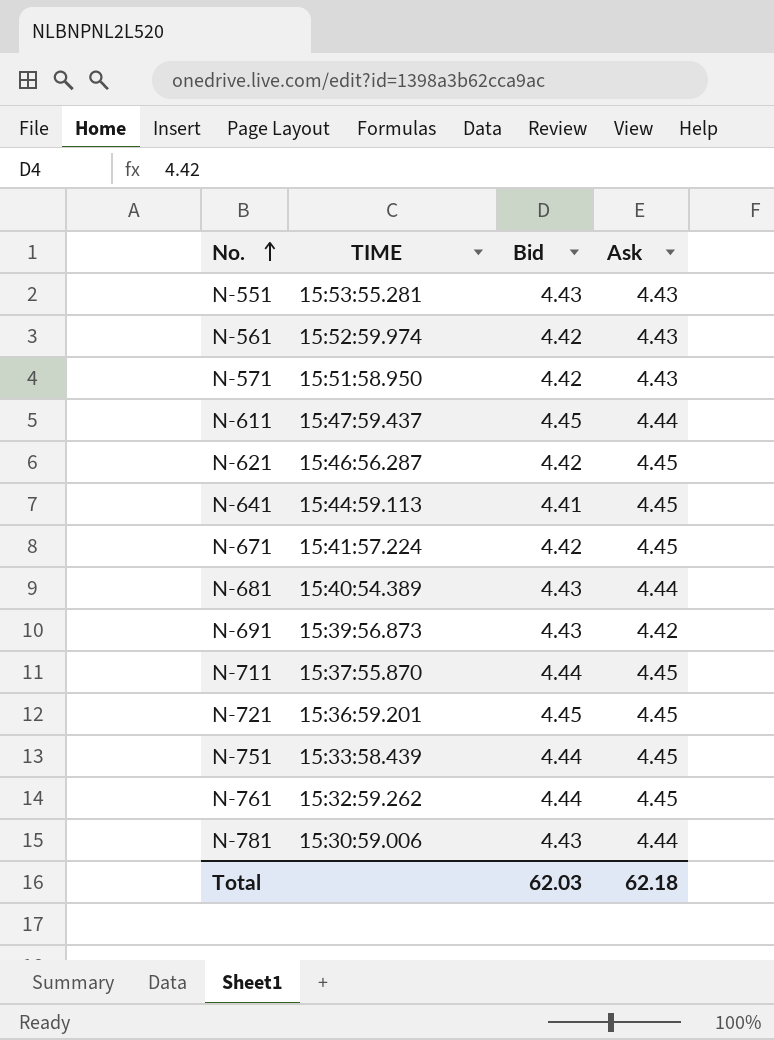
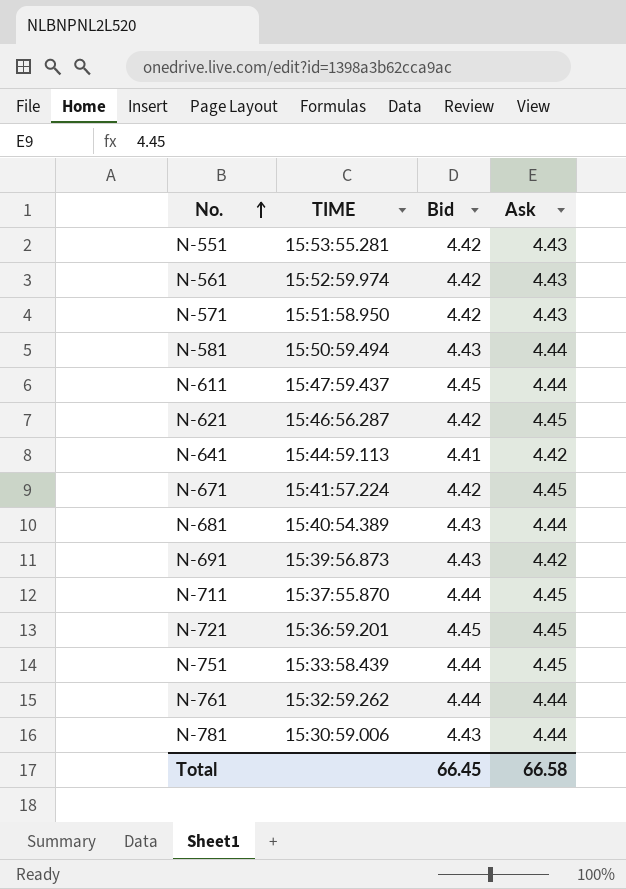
N-551 | Bid: 4.43 -> 4.42
row N-581: none -> 15:50:59.494 | 4.43 | 4.44
N-641 | Ask: 4.45 -> 4.42
N-761 | Ask: 4.45 -> 4.44
Total | Bid: 62.03 -> 66.45
Total | Ask: 62.18 -> 66.58

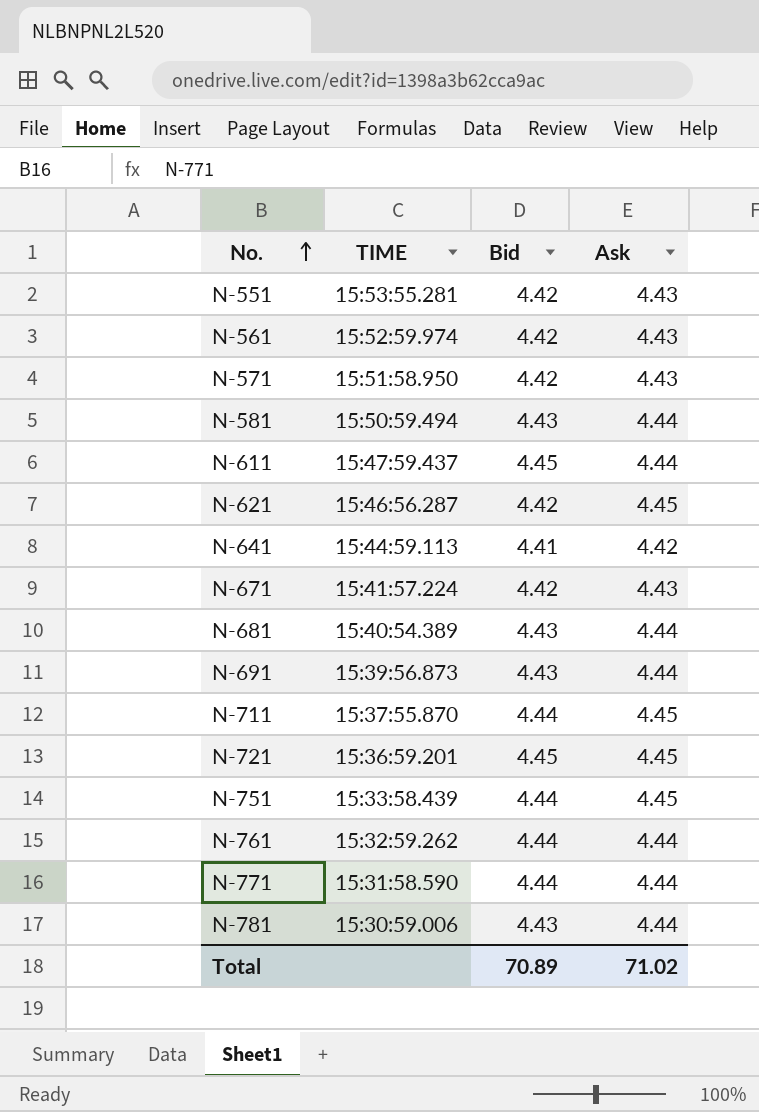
N-671 | Ask: 4.45 -> 4.43
N-691 | Ask: 4.42 -> 4.44
row N-771: none -> 15:31:58.590 | 4.44 | 4.44
Total | Bid: 66.45 -> 70.89
Total | Ask: 66.58 -> 71.02

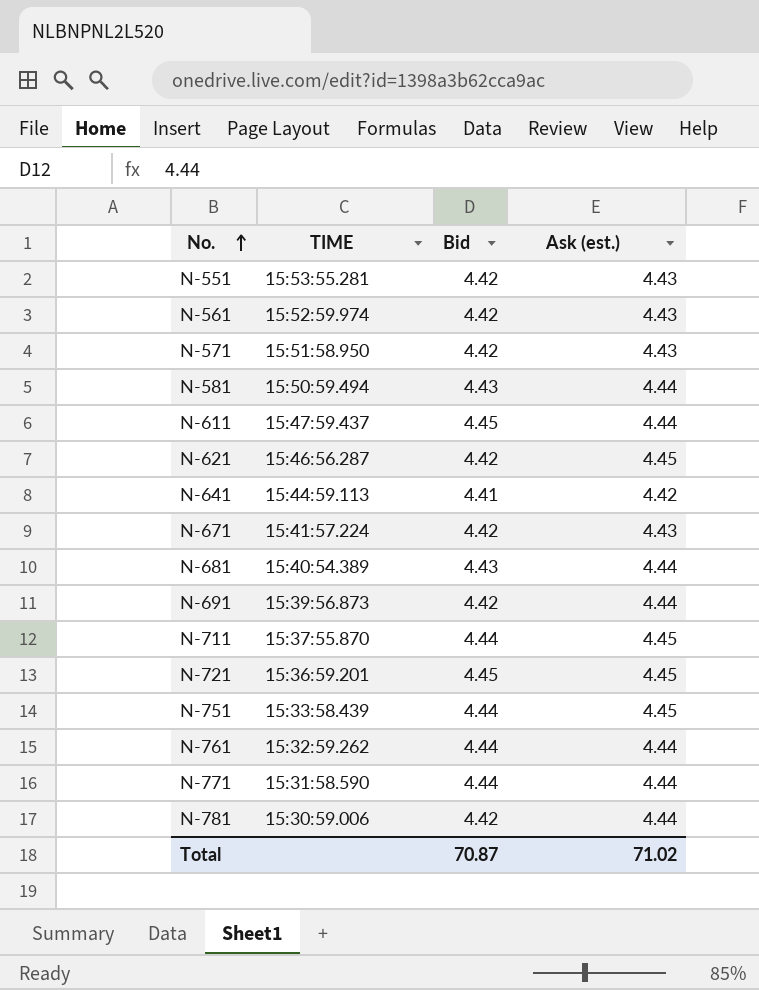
column name: Ask -> Ask (est.)
N-691 | Bid: 4.43 -> 4.42
N-781 | Bid: 4.43 -> 4.42
Total | Bid: 70.89 -> 70.87

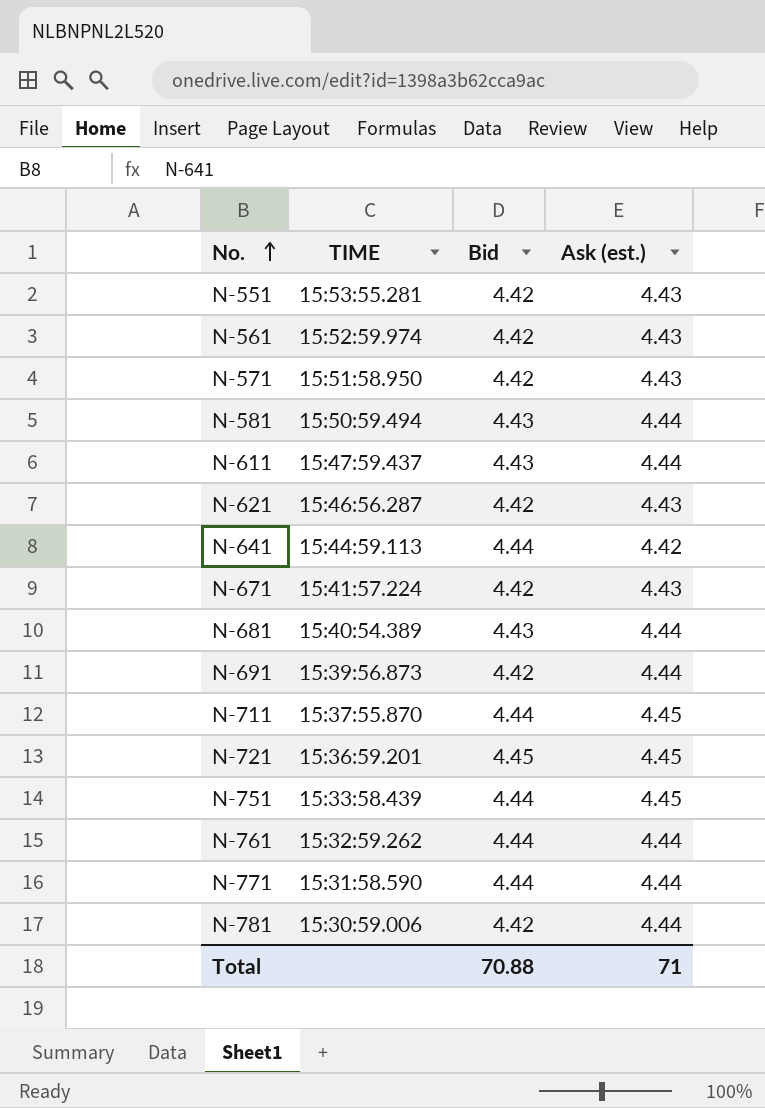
N-611 | Bid: 4.45 -> 4.43
N-621 | Ask (est.): 4.45 -> 4.43
N-641 | Bid: 4.41 -> 4.44
Total | Bid: 70.87 -> 70.88
Total | Ask (est.): 71.02 -> 71

